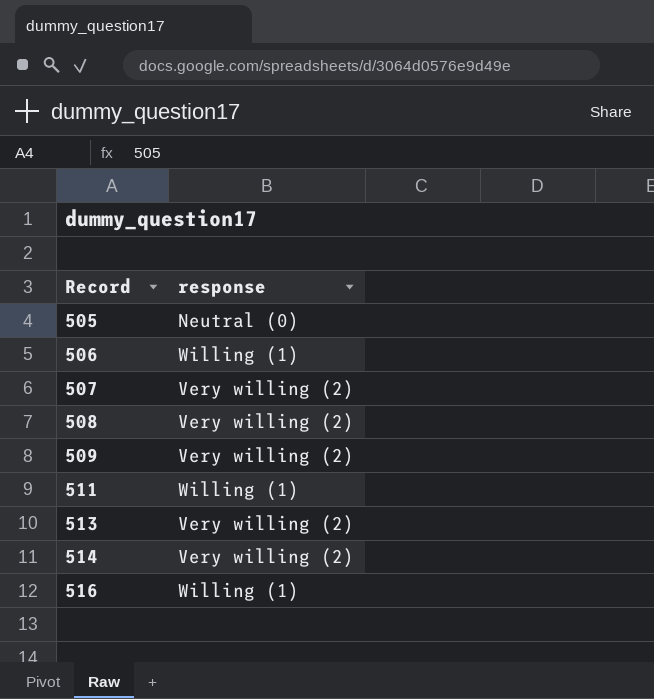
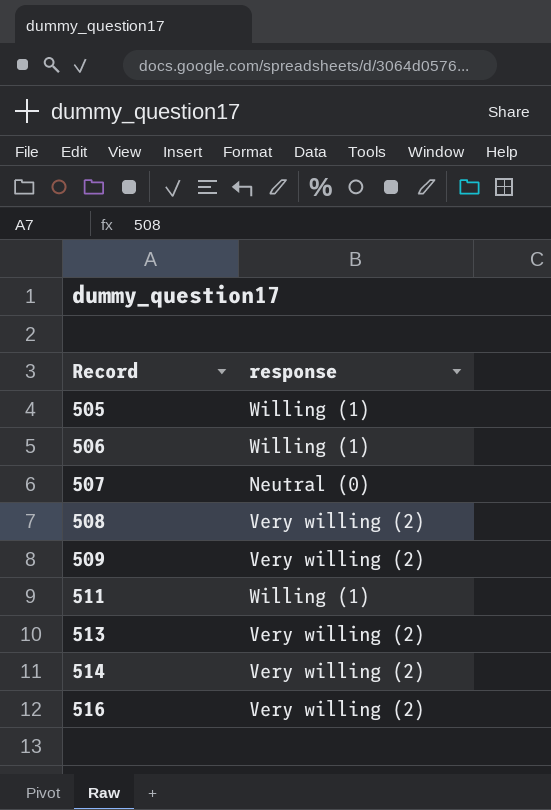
505 | response: Neutral (0) -> Willing (1)
507 | response: Very willing (2) -> Neutral (0)
516 | response: Willing (1) -> Very willing (2)

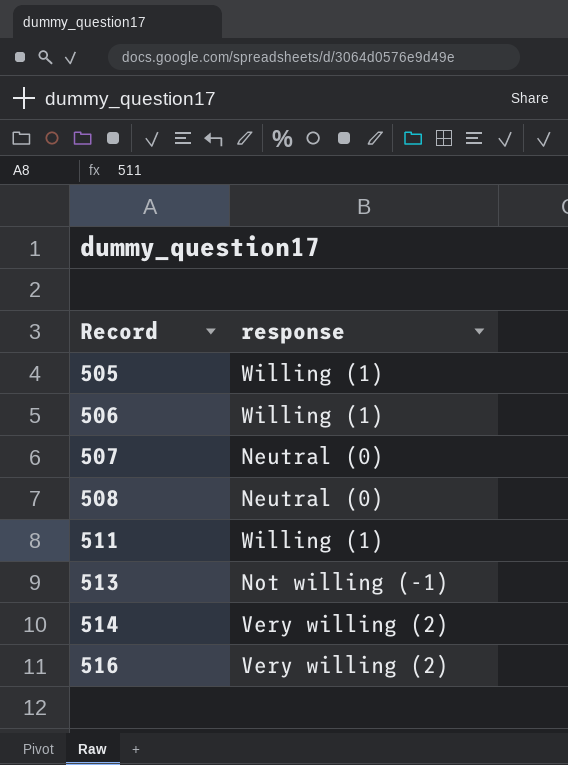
row 509: Very willing (2) -> none
508 | response: Very willing (2) -> Neutral (0)
513 | response: Very willing (2) -> Not willing (-1)

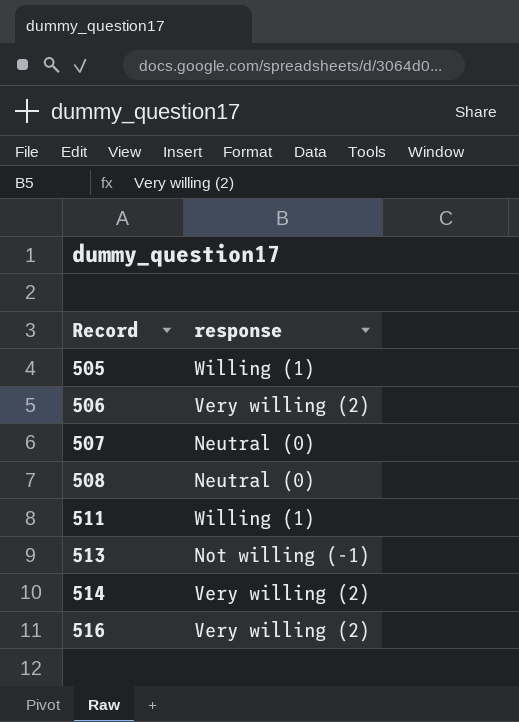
506 | response: Willing (1) -> Very willing (2)

